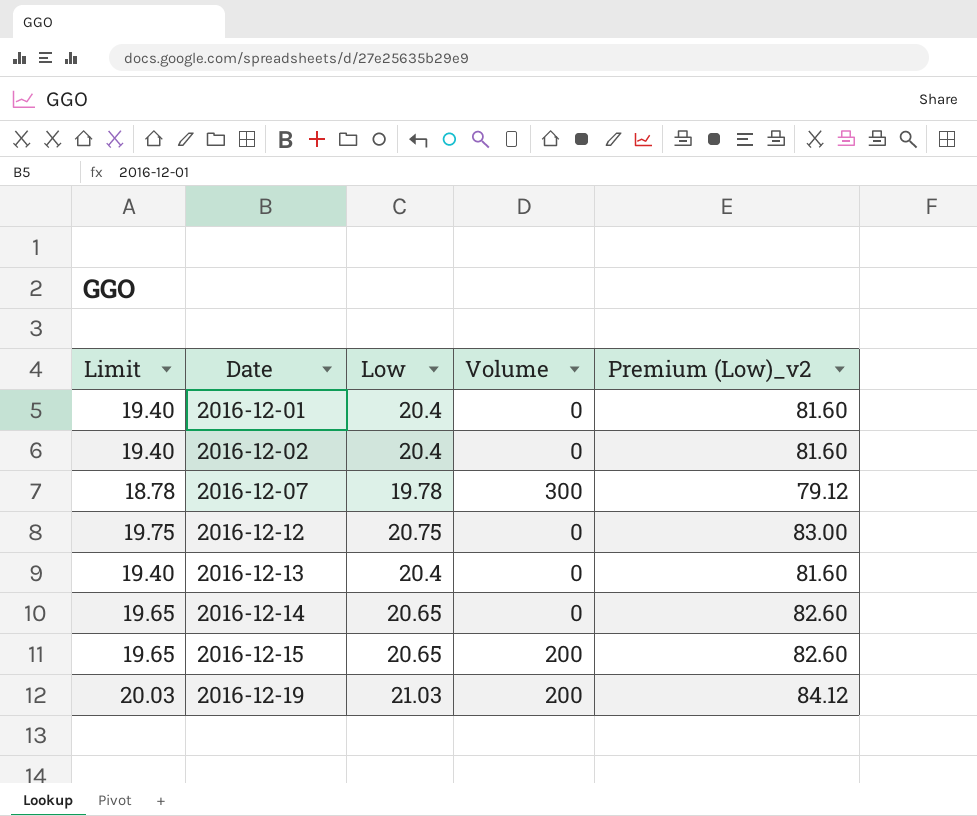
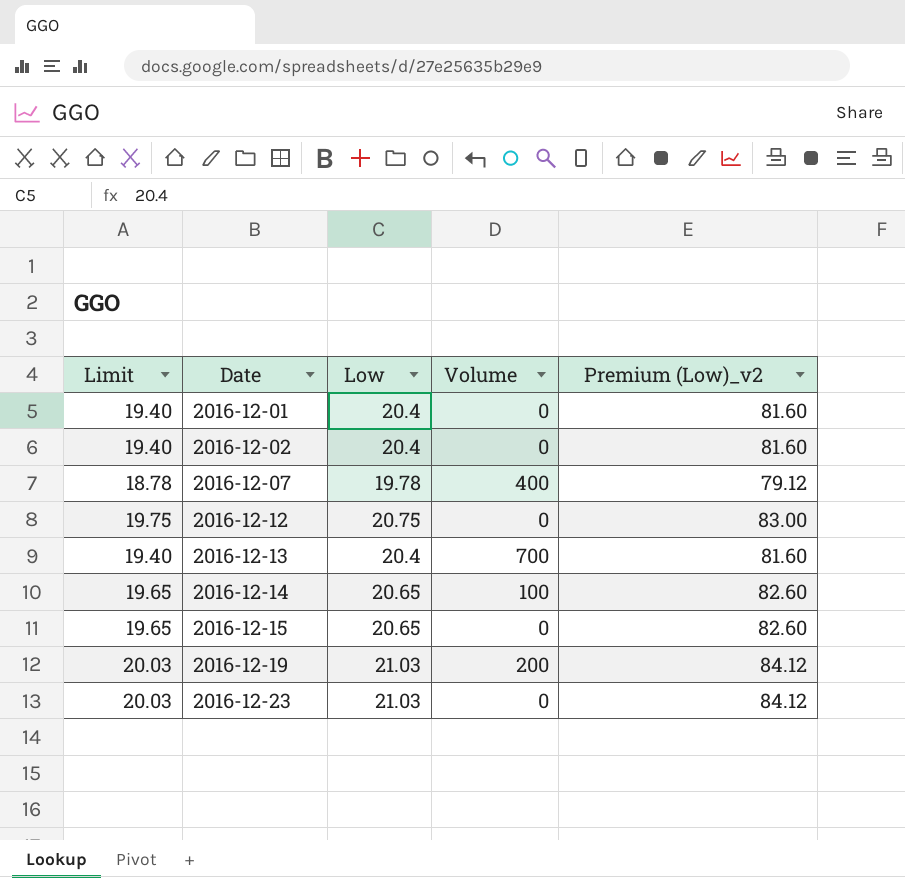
2016-12-07 | Volume: 300 -> 400
2016-12-13 | Volume: 0 -> 700
2016-12-14 | Volume: 0 -> 100
2016-12-15 | Volume: 200 -> 0
row 2016-12-23: none -> 20.03 | 21.03 | 0 | 84.12

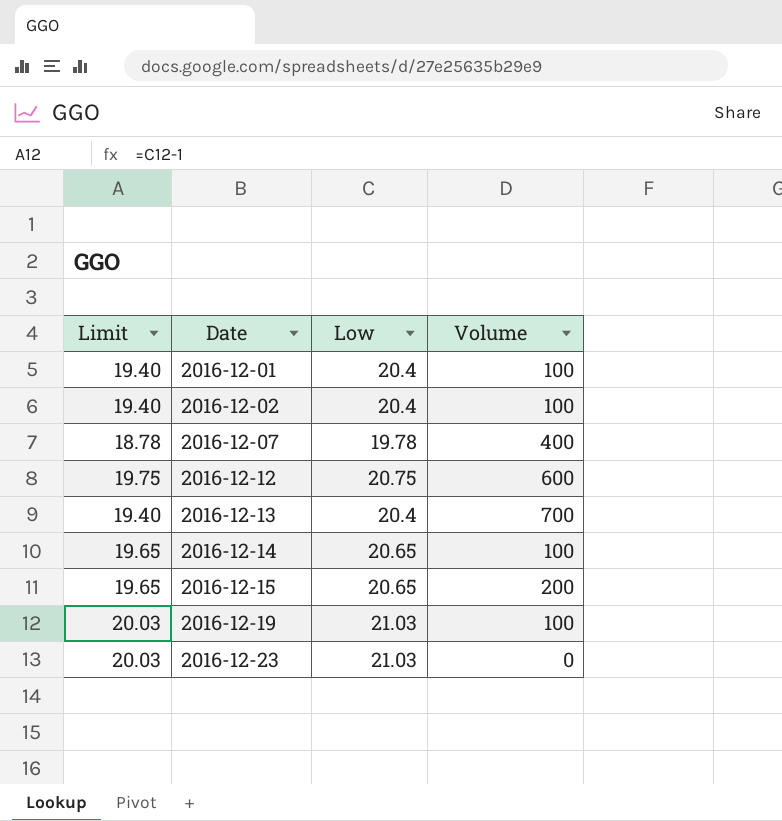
column Premium (Low)_v2 | formula: [Low] * 4 -> none
2016-12-01 | Volume: 0 -> 100
2016-12-02 | Volume: 0 -> 100
2016-12-12 | Volume: 0 -> 600
2016-12-15 | Volume: 0 -> 200
2016-12-19 | Volume: 200 -> 100

